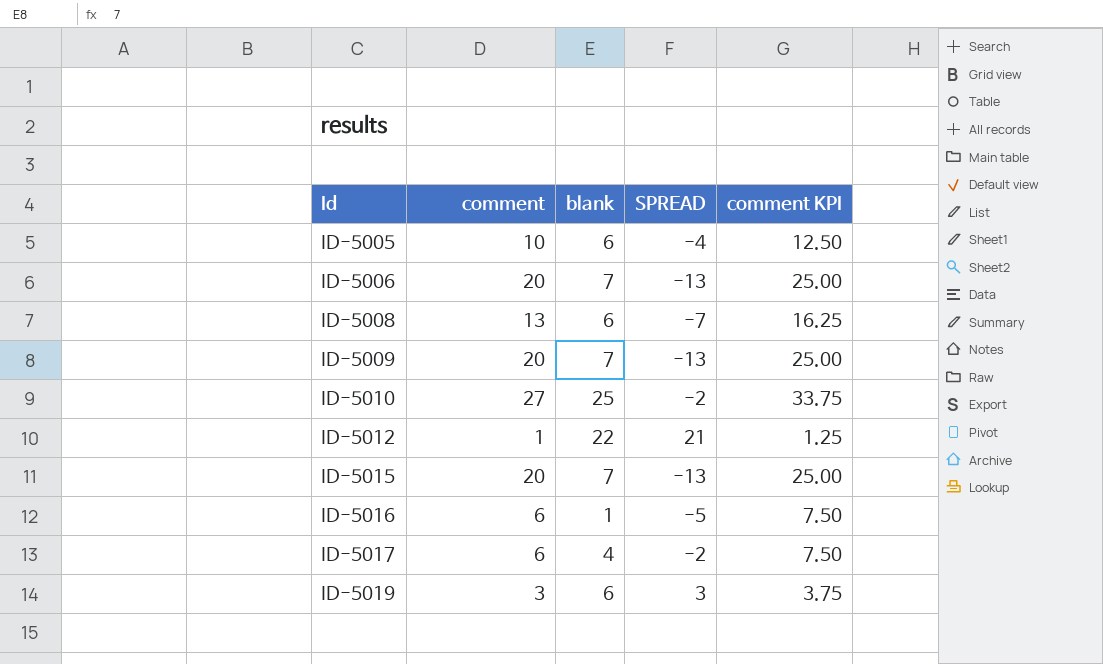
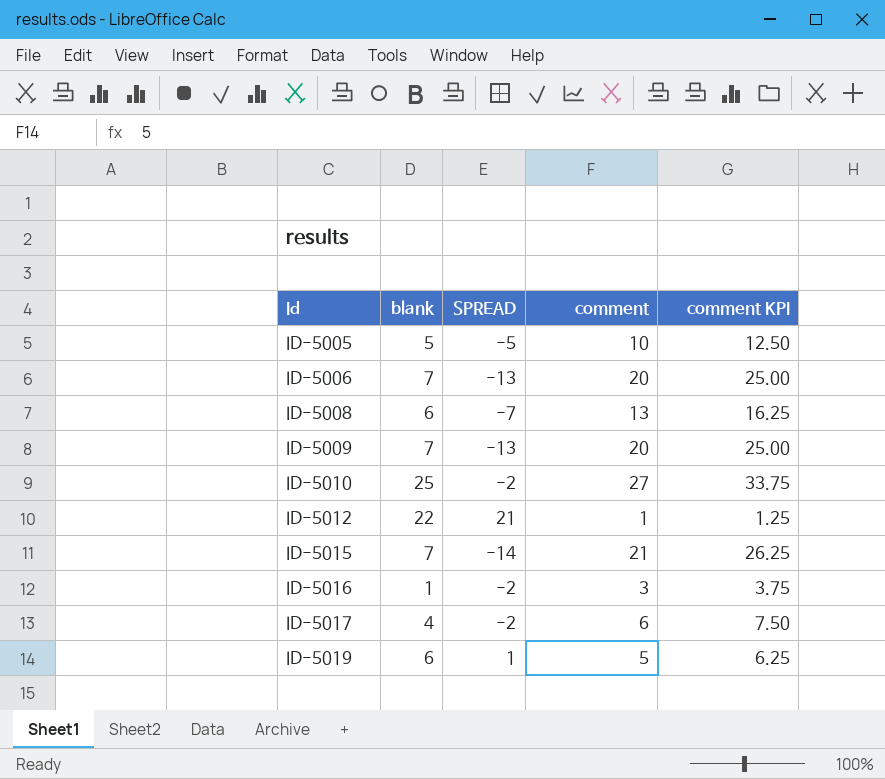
column comment | position: 2 -> 4
ID-5005 | blank: 6 -> 5
ID-5005 | SPREAD: -4 -> -5
ID-5015 | SPREAD: -13 -> -14
ID-5015 | comment: 20 -> 21
ID-5015 | comment KPI: 25.00 -> 26.25
ID-5016 | SPREAD: -5 -> -2
ID-5016 | comment: 6 -> 3
ID-5016 | comment KPI: 7.50 -> 3.75
ID-5019 | SPREAD: 3 -> 1
ID-5019 | comment: 3 -> 5
ID-5019 | comment KPI: 3.75 -> 6.25

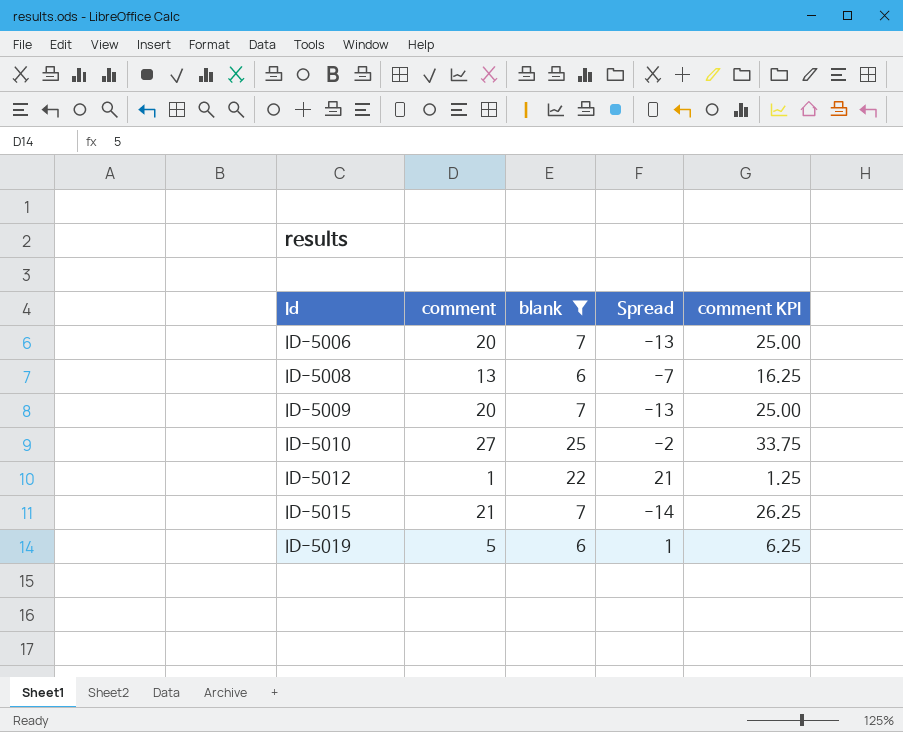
filter: none -> blank >= 6
column comment | position: 4 -> 2
column name: SPREAD -> Spread

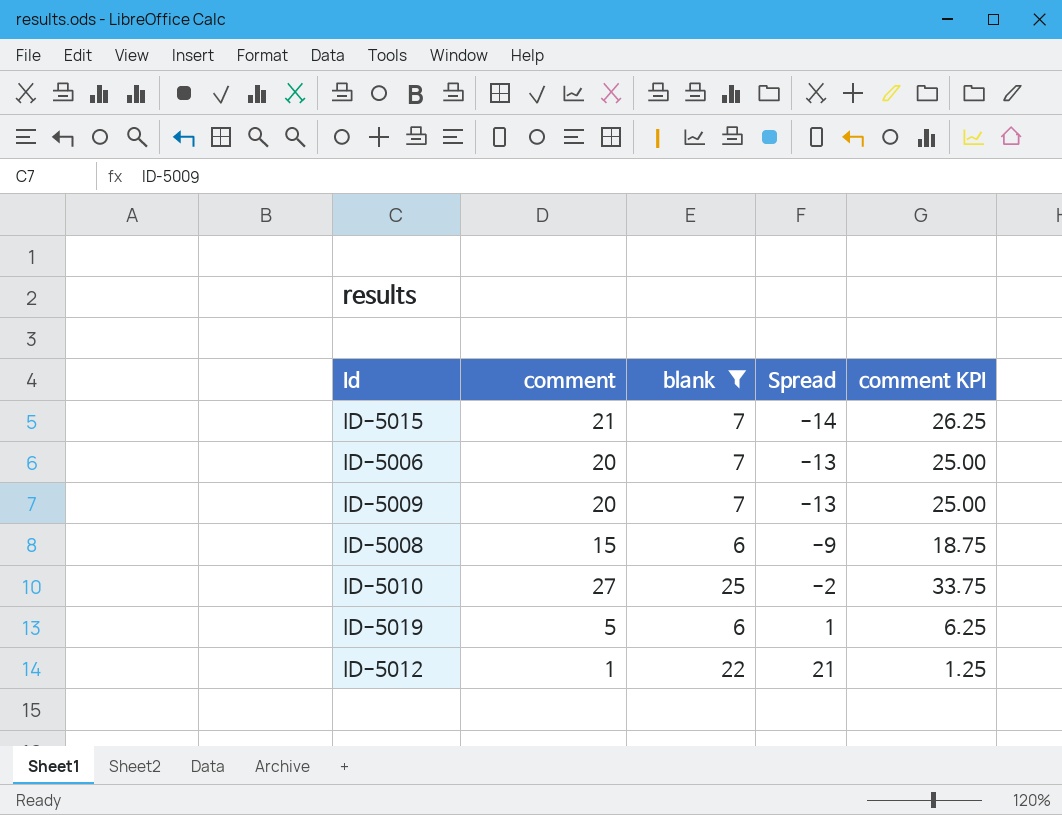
row order: Id ascending -> Spread ascending
ID-5008 | comment: 13 -> 15
ID-5008 | Spread: -7 -> -9
ID-5008 | comment KPI: 16.25 -> 18.75

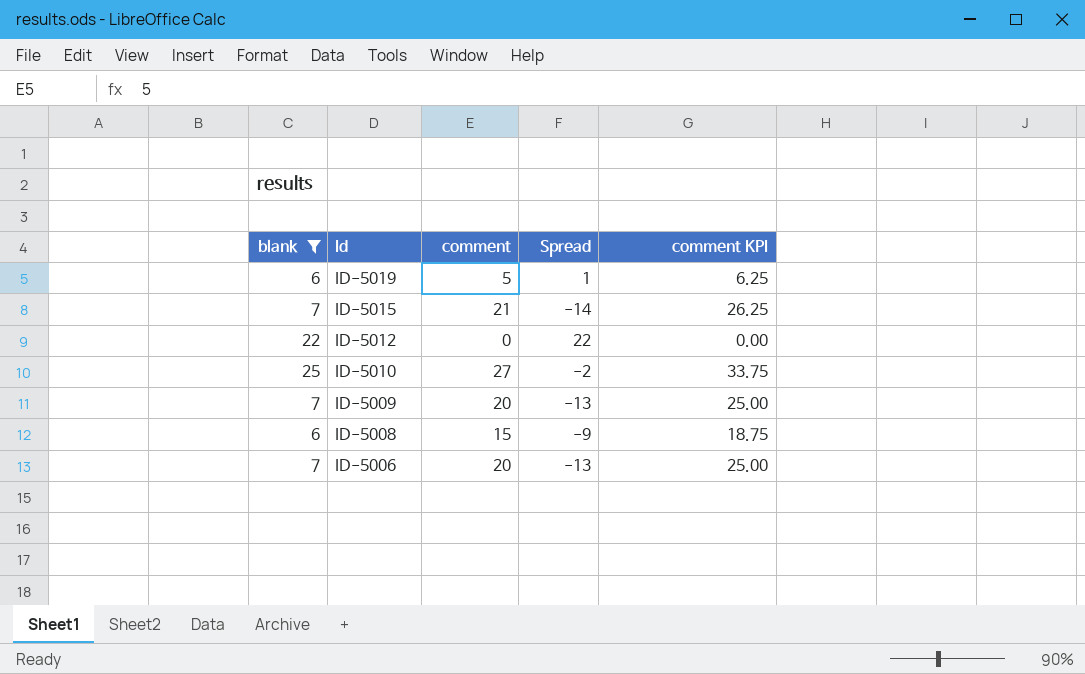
row order: Spread ascending -> Id descending
column blank | position: 3 -> 1
ID-5012 | comment: 1 -> 0
ID-5012 | Spread: 21 -> 22
ID-5012 | comment KPI: 1.25 -> 0.00

